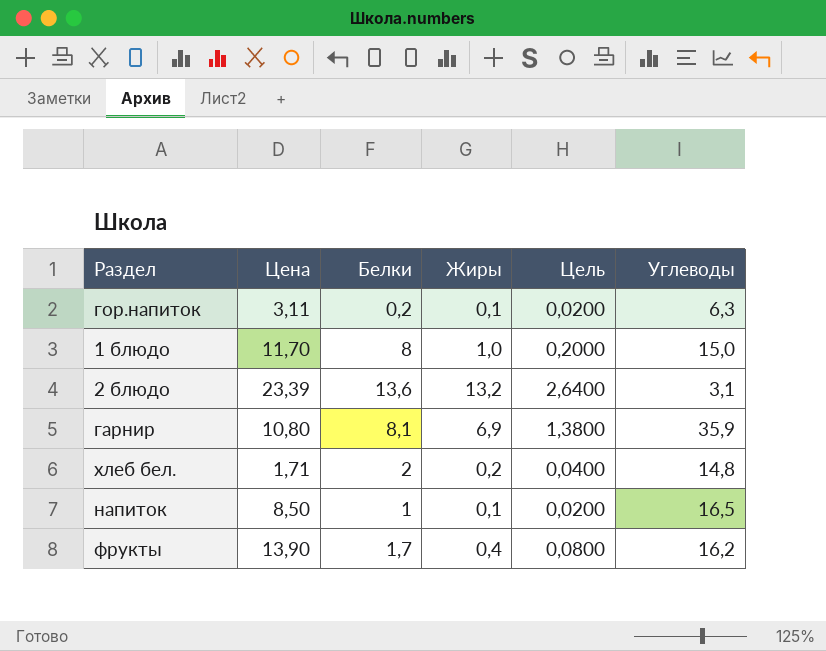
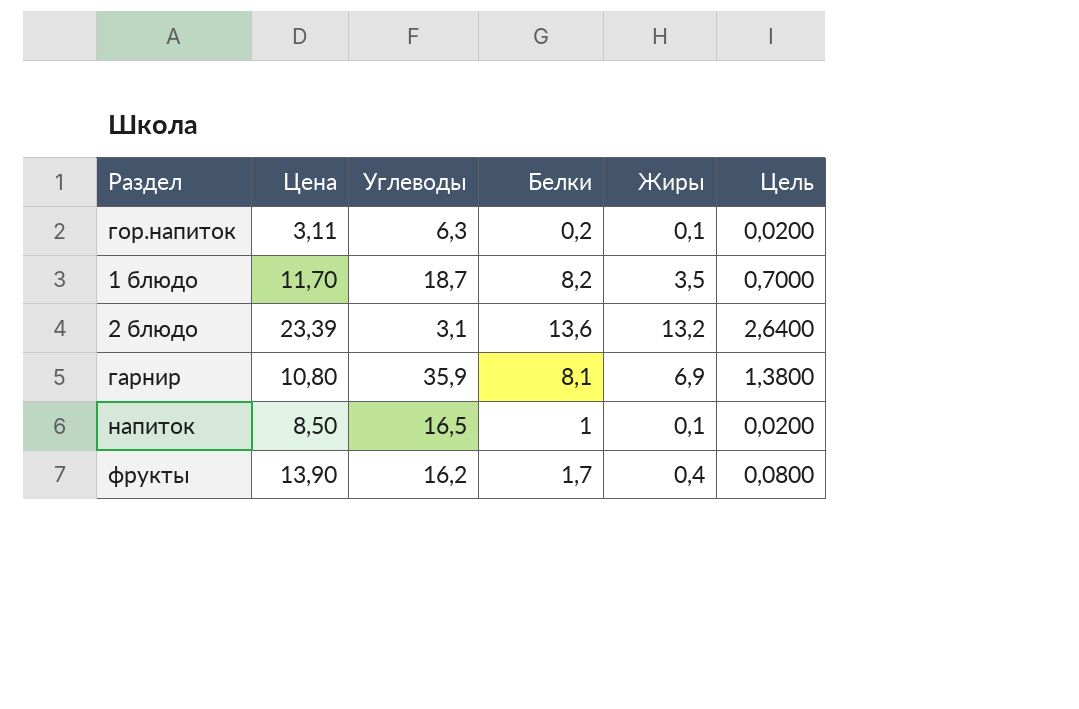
column Углеводы | position: 6 -> 3
row хлеб бел.: 1,71 | 2 | 0,2 | 0,0400 | 14,8 -> none
1 блюдо | Углеводы: 15,0 -> 18,7
1 блюдо | Белки: 8 -> 8,2
1 блюдо | Жиры: 1,0 -> 3,5
1 блюдо | Цель: 0,2000 -> 0,7000

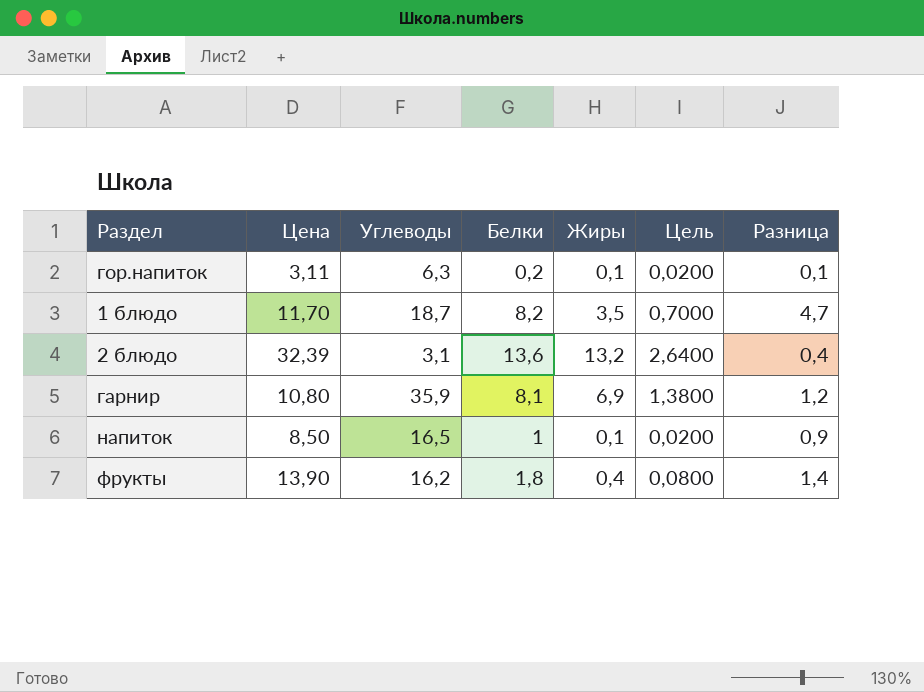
column Разница | formula: none -> [Белки] - [Жиры]
2 блюдо | Цена: 23,39 -> 32,39
фрукты | Белки: 1,7 -> 1,8

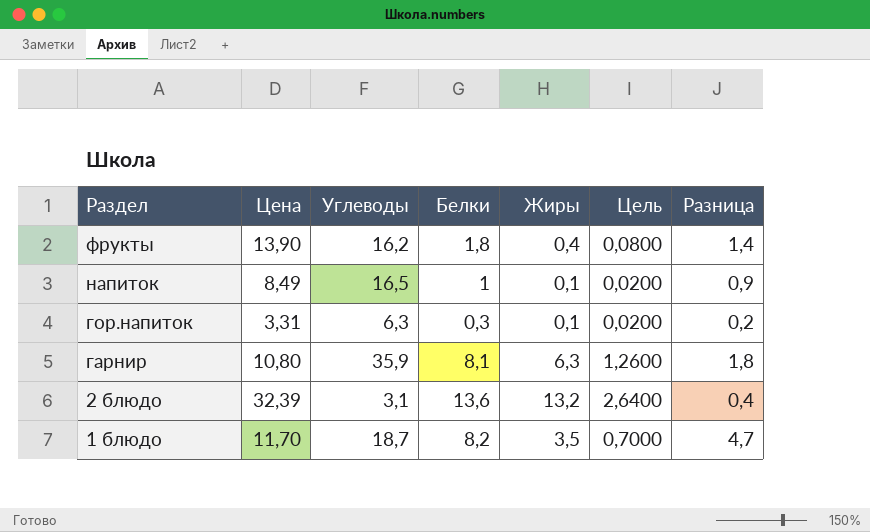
row order: none -> Раздел descending
напиток | Цена: 8,50 -> 8,49
гор.напиток | Цена: 3,11 -> 3,31
гор.напиток | Белки: 0,2 -> 0,3
гор.напиток | Разница: 0,1 -> 0,2
гарнир | Жиры: 6,9 -> 6,3
гарнир | Цель: 1,3800 -> 1,2600
гарнир | Разница: 1,2 -> 1,8

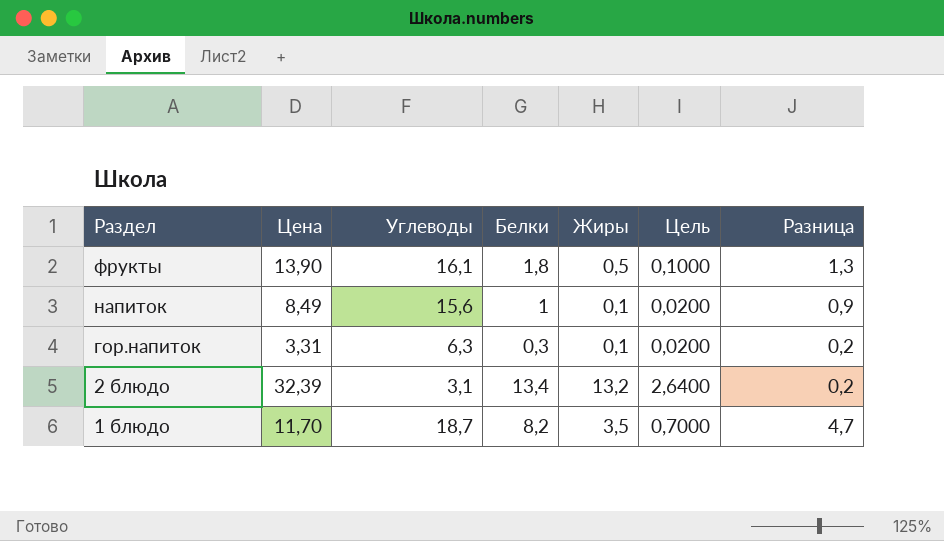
row гарнир: 10,80 | 35,9 | 8,1 | 6,3 | 1,2600 | 1,8 -> none
фрукты | Углеводы: 16,2 -> 16,1
фрукты | Жиры: 0,4 -> 0,5
фрукты | Цель: 0,0800 -> 0,1000
фрукты | Разница: 1,4 -> 1,3
напиток | Углеводы: 16,5 -> 15,6
2 блюдо | Белки: 13,6 -> 13,4
2 блюдо | Разница: 0,4 -> 0,2

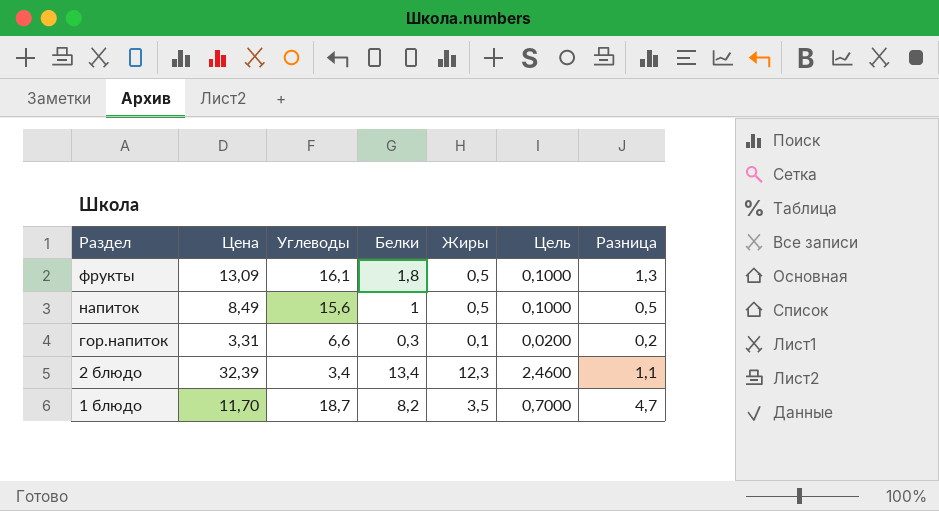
фрукты | Цена: 13,90 -> 13,09
напиток | Жиры: 0,1 -> 0,5
напиток | Цель: 0,0200 -> 0,1000
напиток | Разница: 0,9 -> 0,5
гор.напиток | Углеводы: 6,3 -> 6,6
2 блюдо | Углеводы: 3,1 -> 3,4
2 блюдо | Жиры: 13,2 -> 12,3
2 блюдо | Цель: 2,6400 -> 2,4600
2 блюдо | Разница: 0,2 -> 1,1

